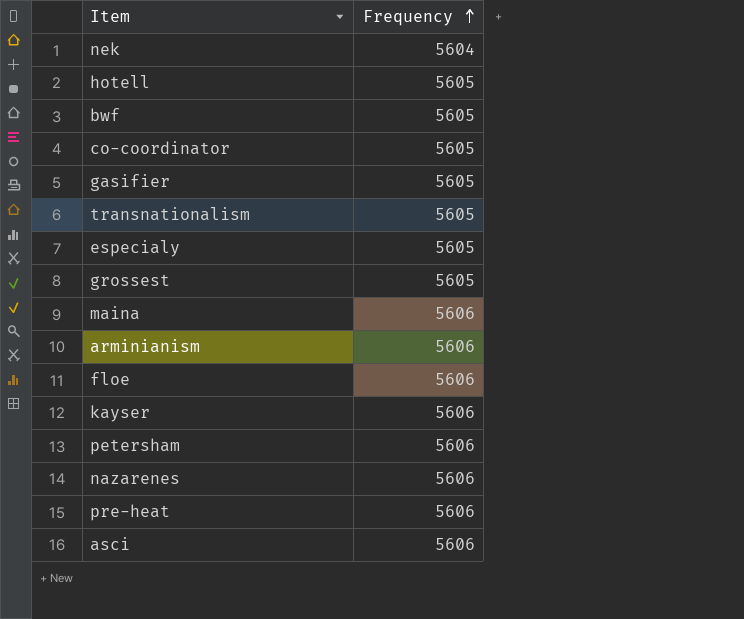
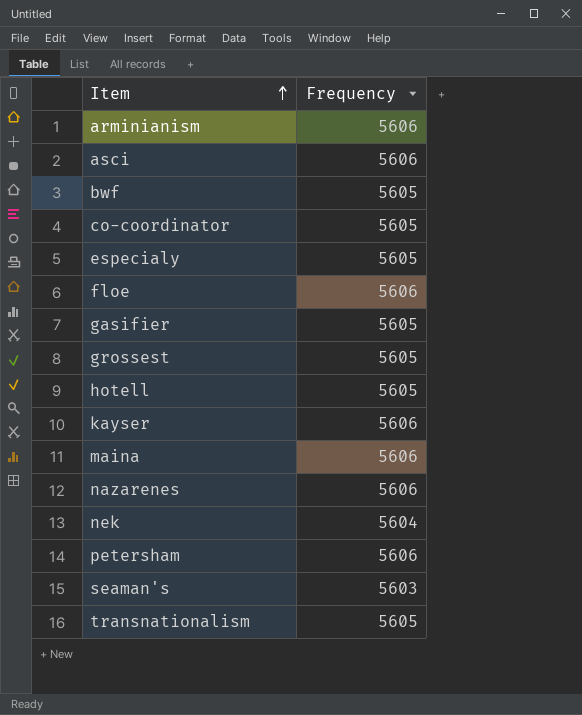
row order: Frequency ascending -> Item ascending
row pre-heat: 5606 -> none
row seaman's: none -> 5603

